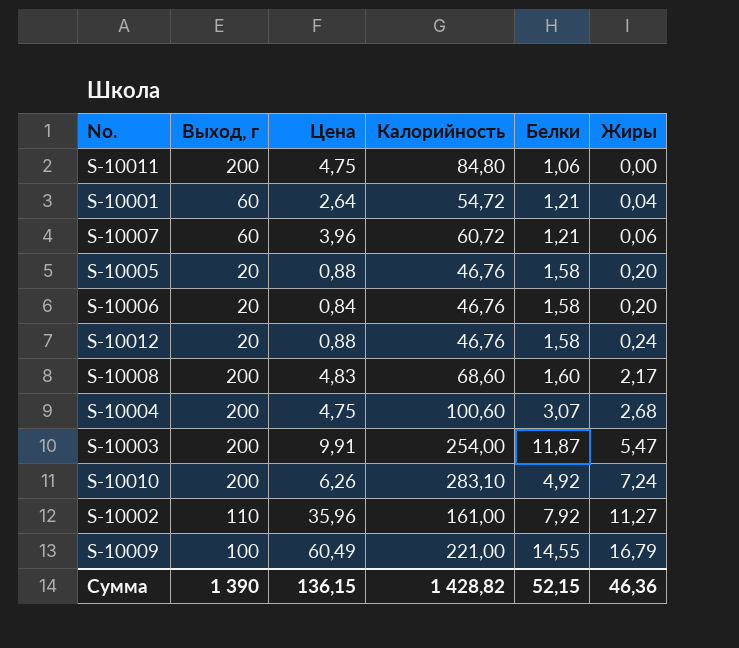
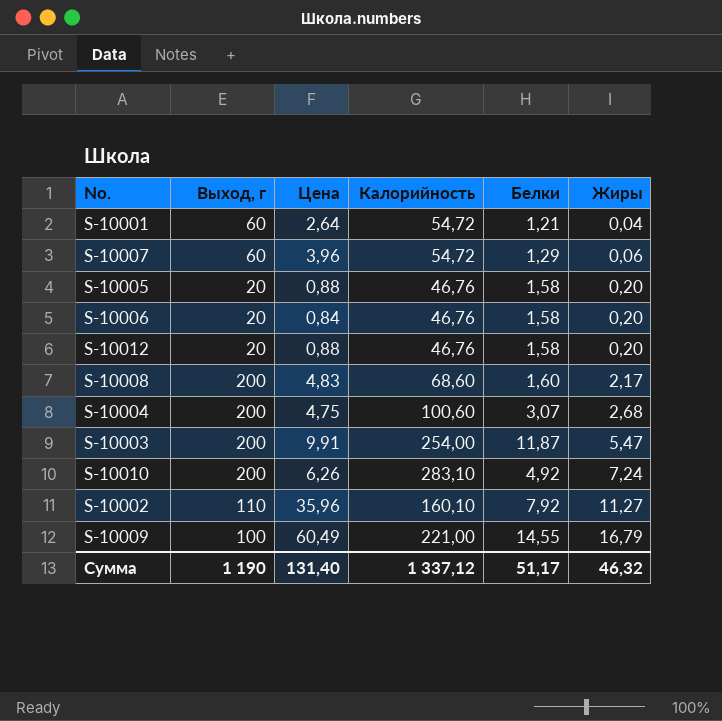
row S-10011: 200 | 4,75 | 84,80 | 1,06 | 0,00 -> none
S-10007 | Калорийность: 60,72 -> 54,72
S-10007 | Белки: 1,21 -> 1,29
S-10012 | Жиры: 0,24 -> 0,20
S-10002 | Калорийность: 161,00 -> 160,10
Сумма | Выход, г: 1 390 -> 1 190
Сумма | Цена: 136,15 -> 131,40
Сумма | Калорийность: 1 428,82 -> 1 337,12
Сумма | Белки: 52,15 -> 51,17
Сумма | Жиры: 46,36 -> 46,32

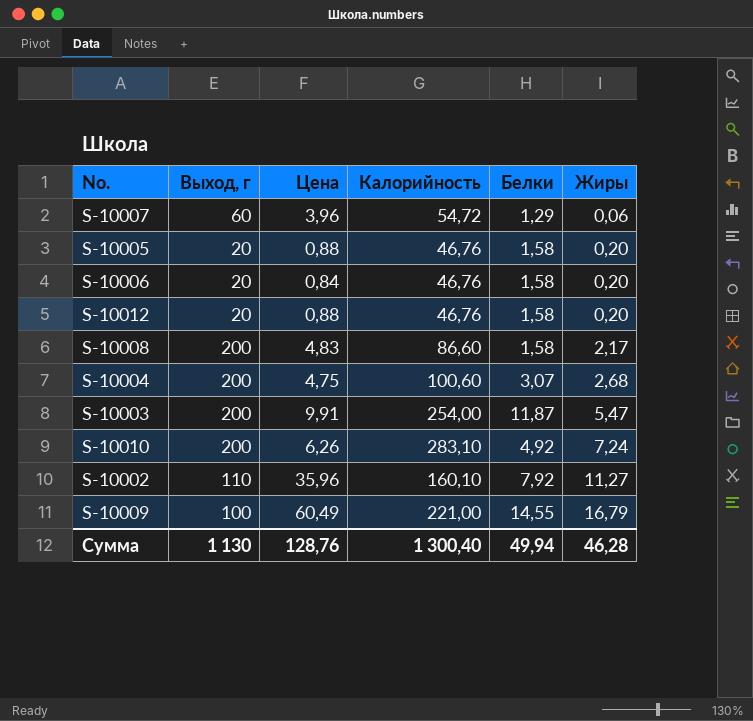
row S-10001: 60 | 2,64 | 54,72 | 1,21 | 0,04 -> none
S-10008 | Калорийность: 68,60 -> 86,60
S-10008 | Белки: 1,60 -> 1,58
Сумма | Выход, г: 1 190 -> 1 130
Сумма | Цена: 131,40 -> 128,76
Сумма | Калорийность: 1 337,12 -> 1 300,40
Сумма | Белки: 51,17 -> 49,94
Сумма | Жиры: 46,32 -> 46,28

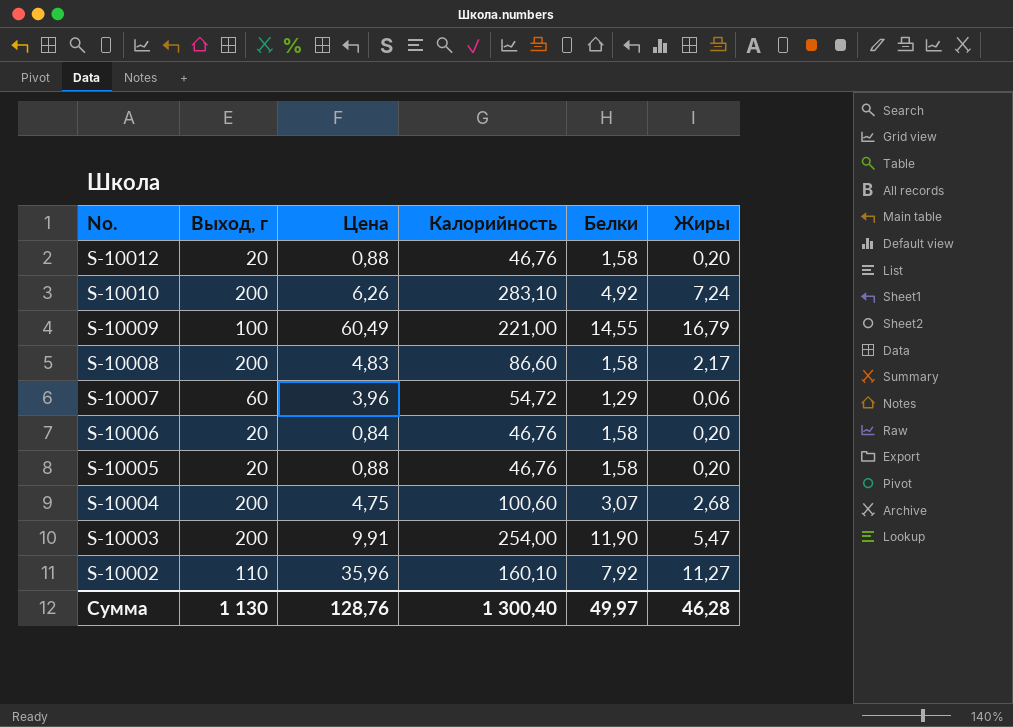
row order: Жиры ascending -> No. descending
S-10003 | Белки: 11,87 -> 11,90
Сумма | Белки: 49,94 -> 49,97

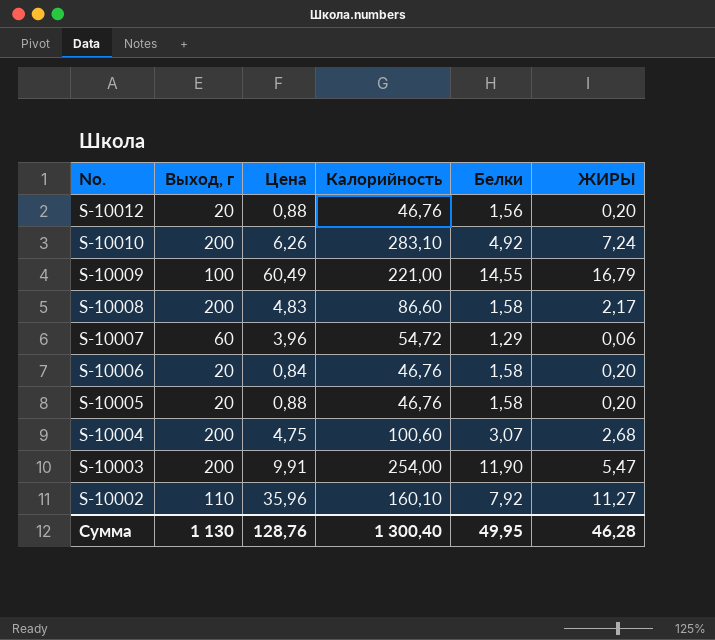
column name: Жиры -> ЖИРЫ
S-10012 | Белки: 1,58 -> 1,56
Сумма | Белки: 49,97 -> 49,95

